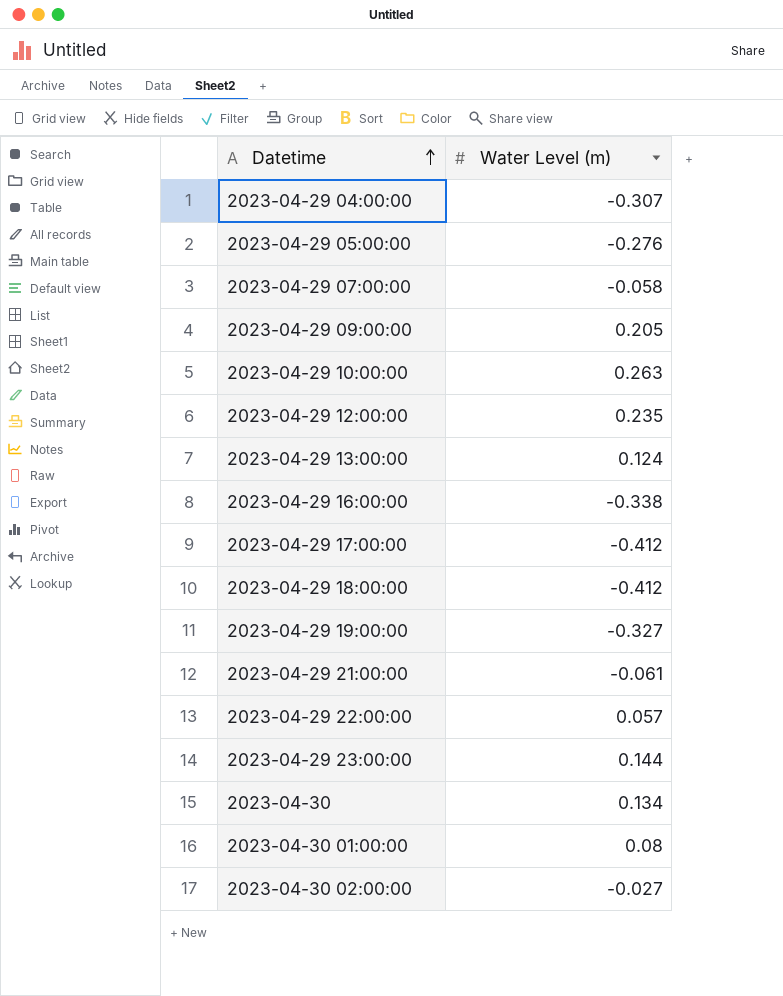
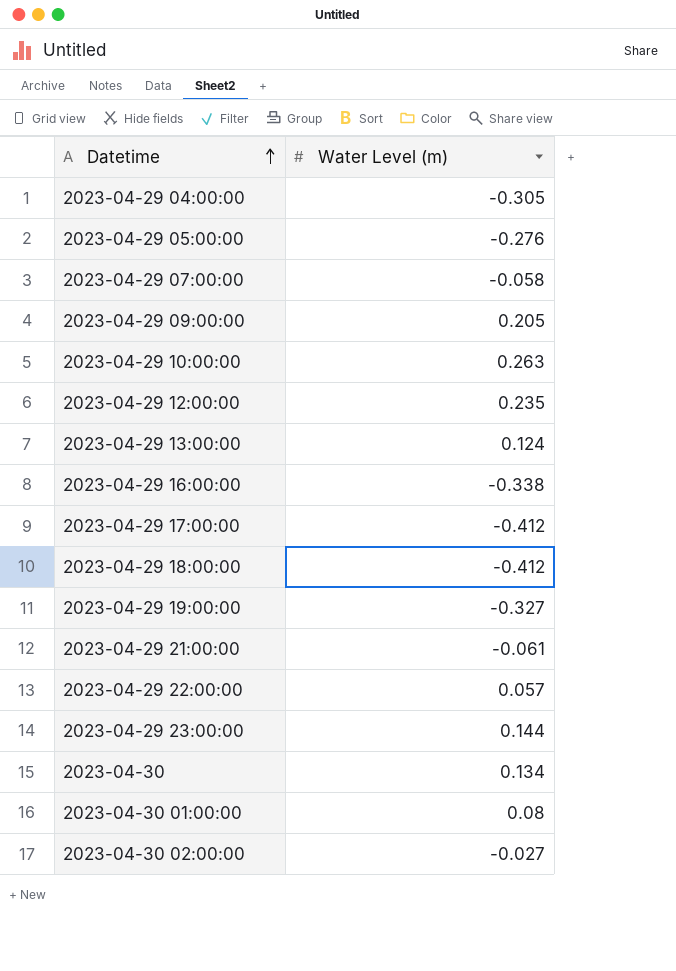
2023-04-29 04:00:00 | Water Level (m): -0.307 -> -0.305

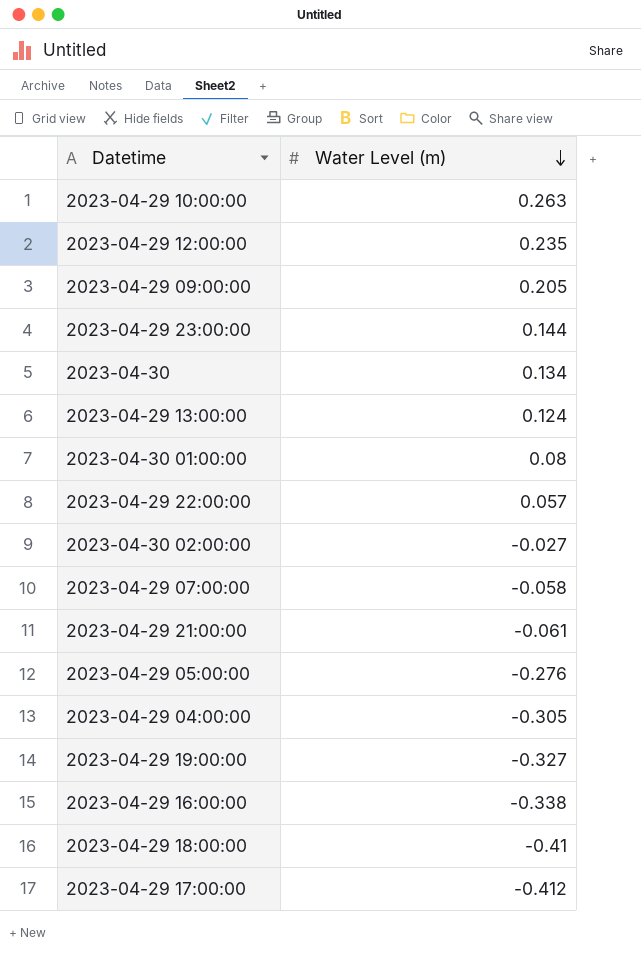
row order: Datetime ascending -> Water Level (m) descending
2023-04-29 18:00:00 | Water Level (m): -0.412 -> -0.41

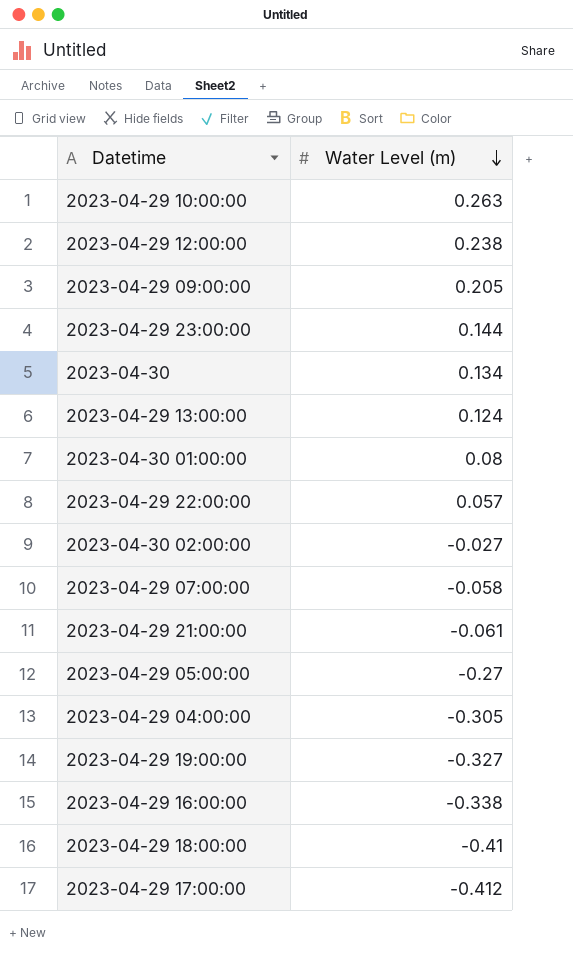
2023-04-29 12:00:00 | Water Level (m): 0.235 -> 0.238
2023-04-29 05:00:00 | Water Level (m): -0.276 -> -0.27

